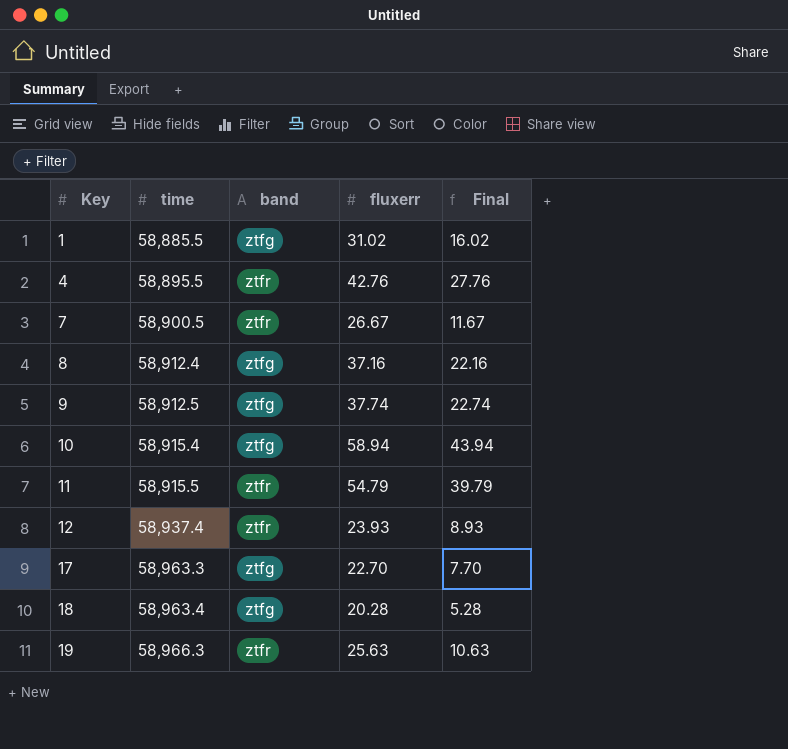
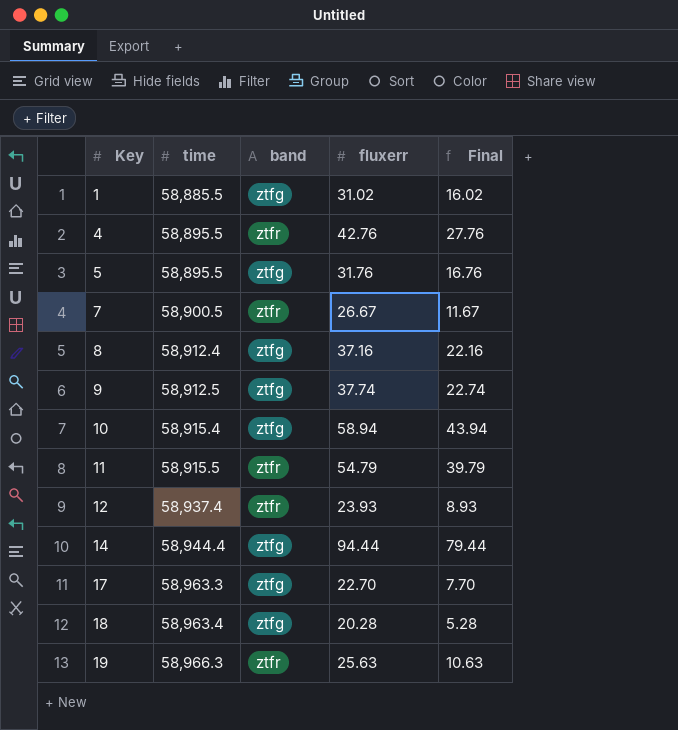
row 5: none -> 58,895.5 | ztfg | 31.76 | 16.76
row 14: none -> 58,944.4 | ztfg | 94.44 | 79.44

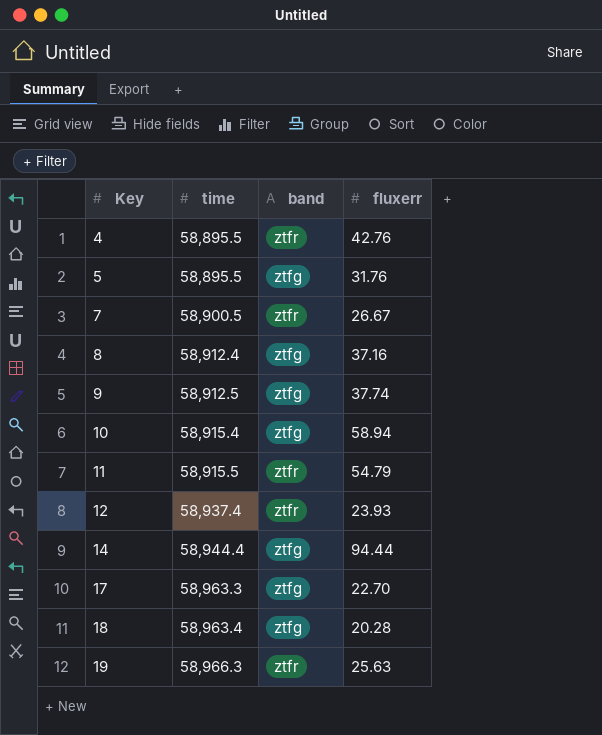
column Final | formula: [fluxerr] - 15 -> none
row 1: 58,885.5 | ztfg | 31.02 | 16.02 -> none

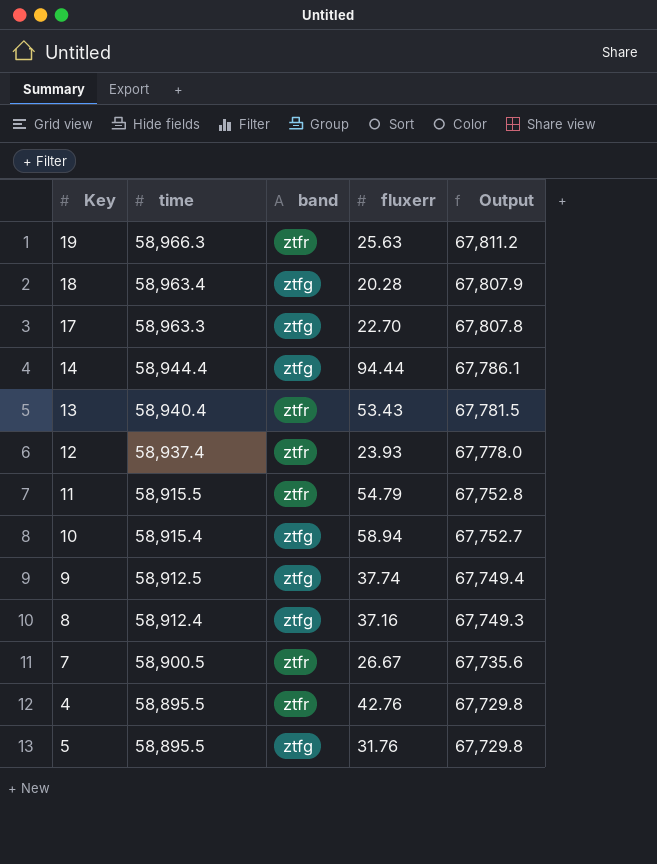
row order: Key ascending -> time descending
column Output | formula: none -> [time] * 1.15
row 13: none -> 58,940.4 | ztfr | 53.43 | 67,781.5

